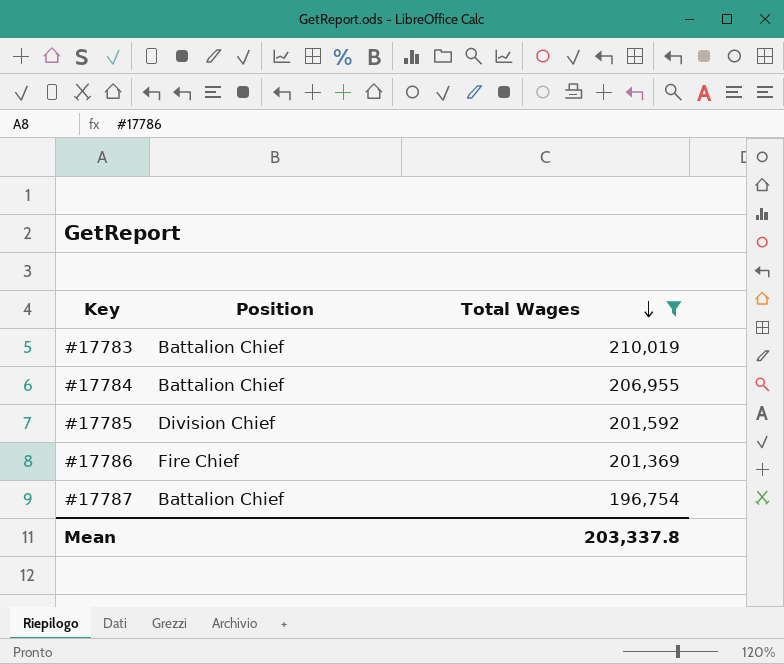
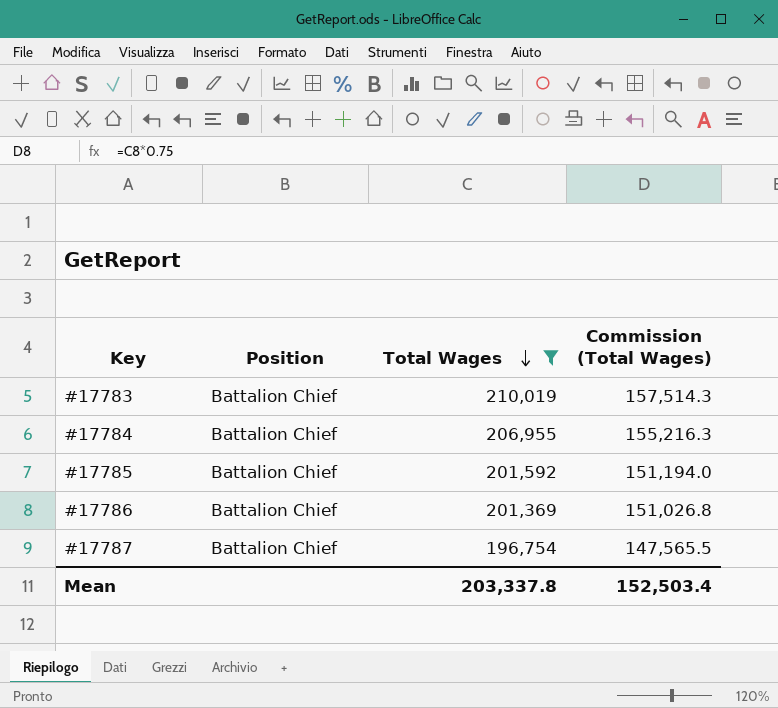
column Commission (Total Wages) | formula: none -> [Total Wages] * 0.75
#17785 | Position: Division Chief -> Battalion Chief
#17786 | Position: Fire Chief -> Battalion Chief

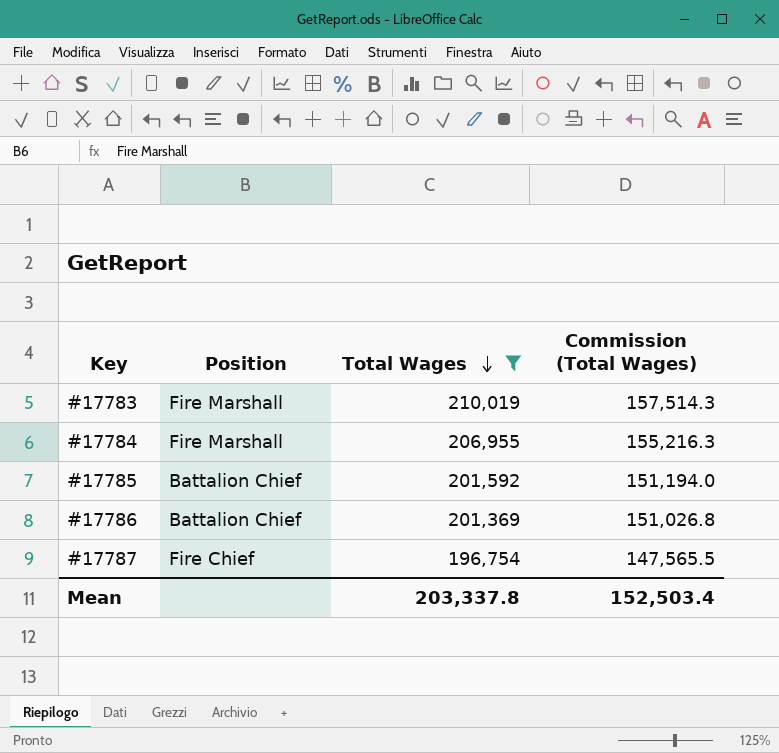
#17783 | Position: Battalion Chief -> Fire Marshall
#17784 | Position: Battalion Chief -> Fire Marshall
#17787 | Position: Battalion Chief -> Fire Chief

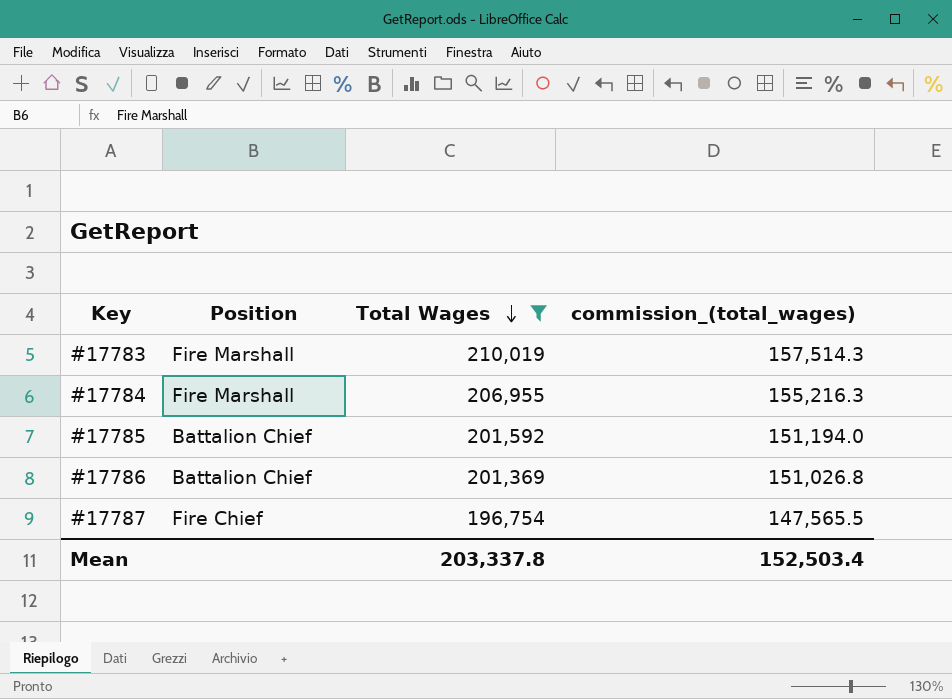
column name: Commission (Total Wages) -> commission_(total_wages)

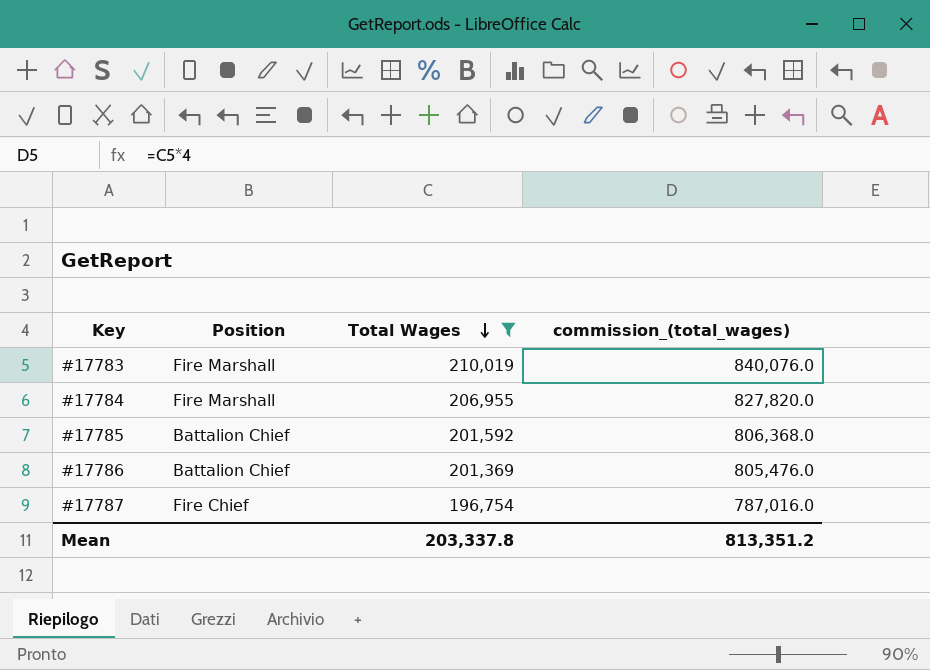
column commission_(total_wages) | formula: [Total Wages] * 0.75 -> [Total Wages] * 4
Mean | commission_(total_wages): 152,503.4 -> 813,351.2

